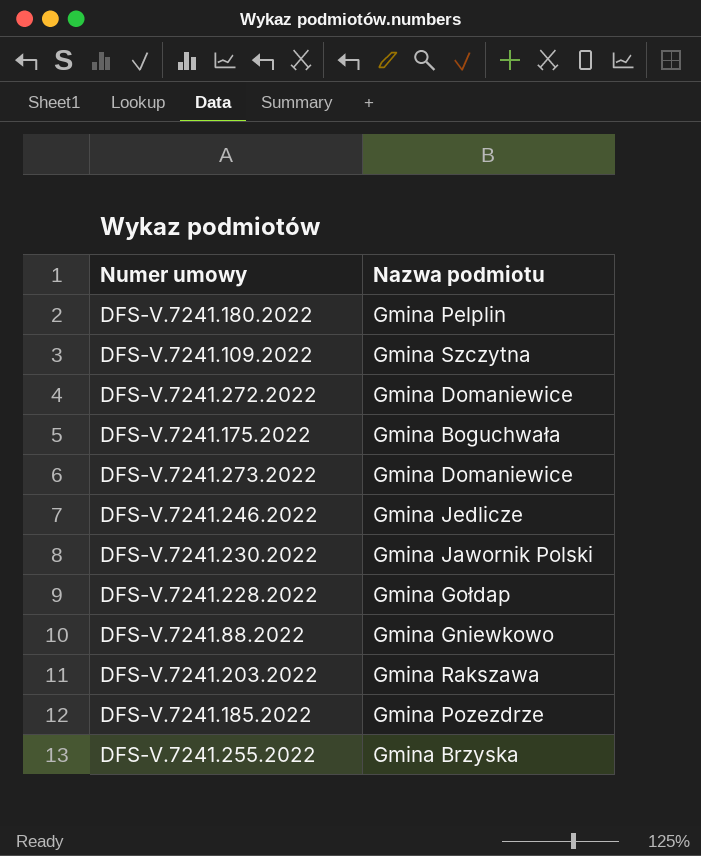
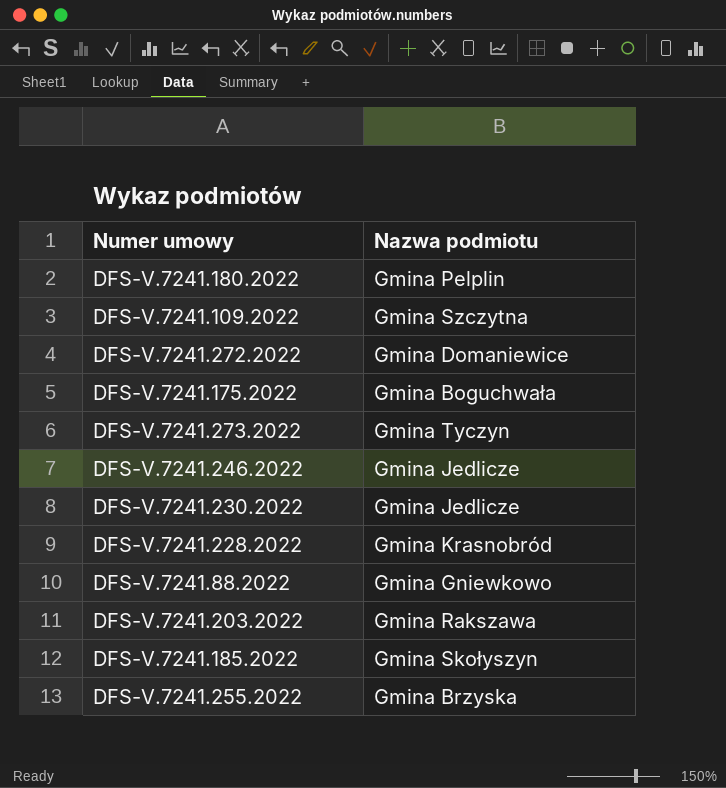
DFS-V.7241.273.2022 | Nazwa podmiotu: Gmina Domaniewice -> Gmina Tyczyn
DFS-V.7241.230.2022 | Nazwa podmiotu: Gmina Jawornik Polski -> Gmina Jedlicze
DFS-V.7241.228.2022 | Nazwa podmiotu: Gmina Gołdap -> Gmina Krasnobród
DFS-V.7241.185.2022 | Nazwa podmiotu: Gmina Pozezdrze -> Gmina Skołyszyn

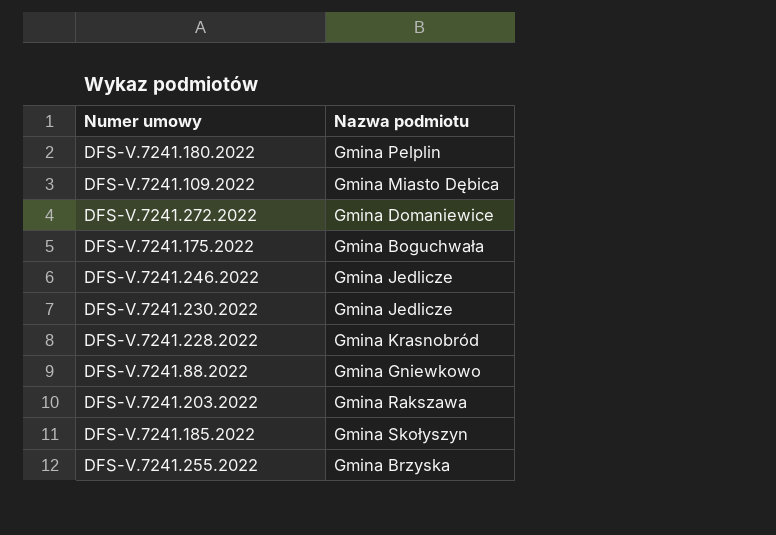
row DFS-V.7241.273.2022: Gmina Tyczyn -> none
DFS-V.7241.109.2022 | Nazwa podmiotu: Gmina Szczytna -> Gmina Miasto Dębica

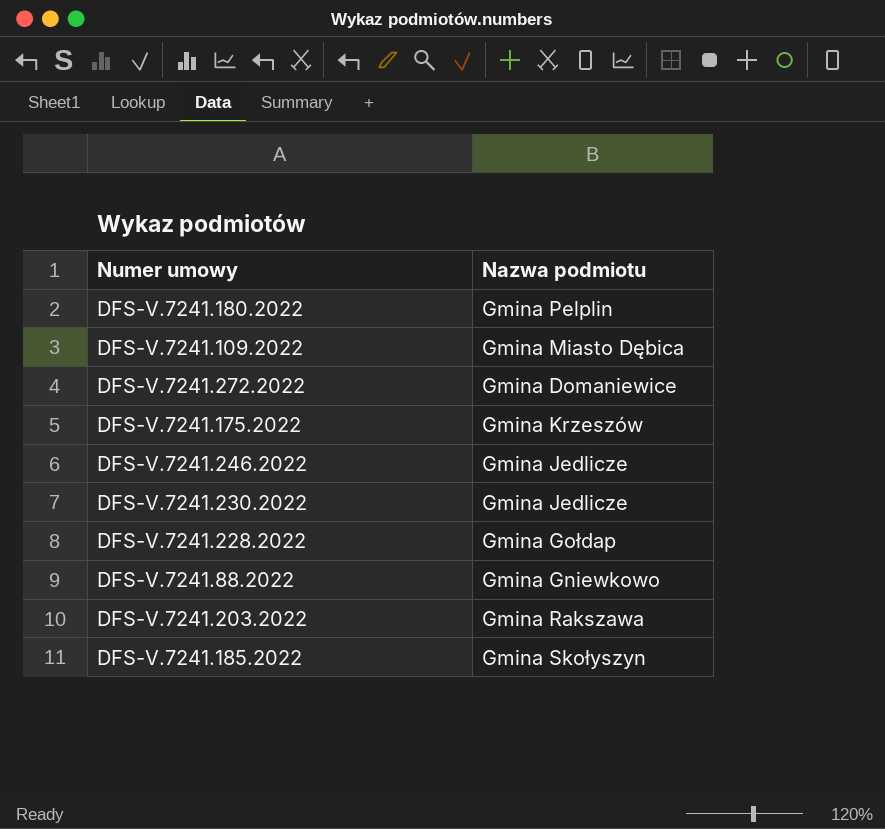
row DFS-V.7241.255.2022: Gmina Brzyska -> none
DFS-V.7241.175.2022 | Nazwa podmiotu: Gmina Boguchwała -> Gmina Krzeszów
DFS-V.7241.228.2022 | Nazwa podmiotu: Gmina Krasnobród -> Gmina Gołdap

